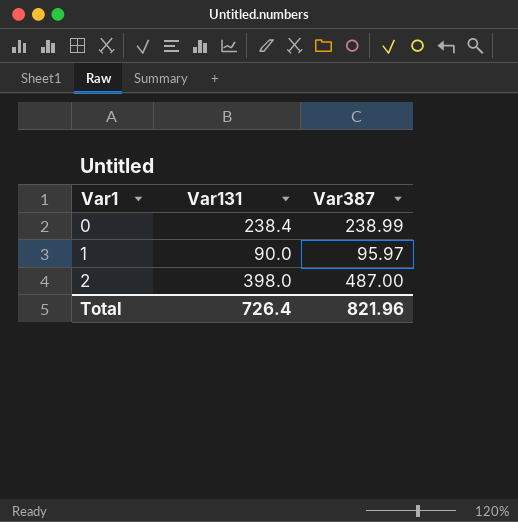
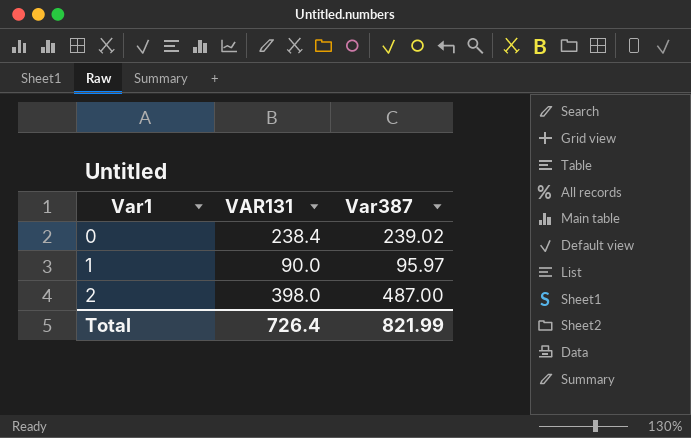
column name: Var131 -> VAR131
0 | Var387: 238.99 -> 239.02
Total | Var387: 821.96 -> 821.99

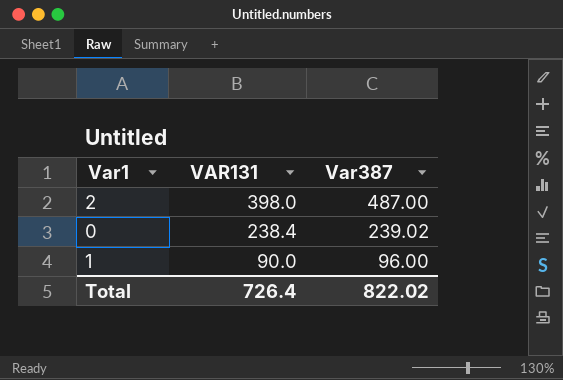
row order: Var1 ascending -> VAR131 descending
1 | Var387: 95.97 -> 96.00
Total | Var387: 821.99 -> 822.02

